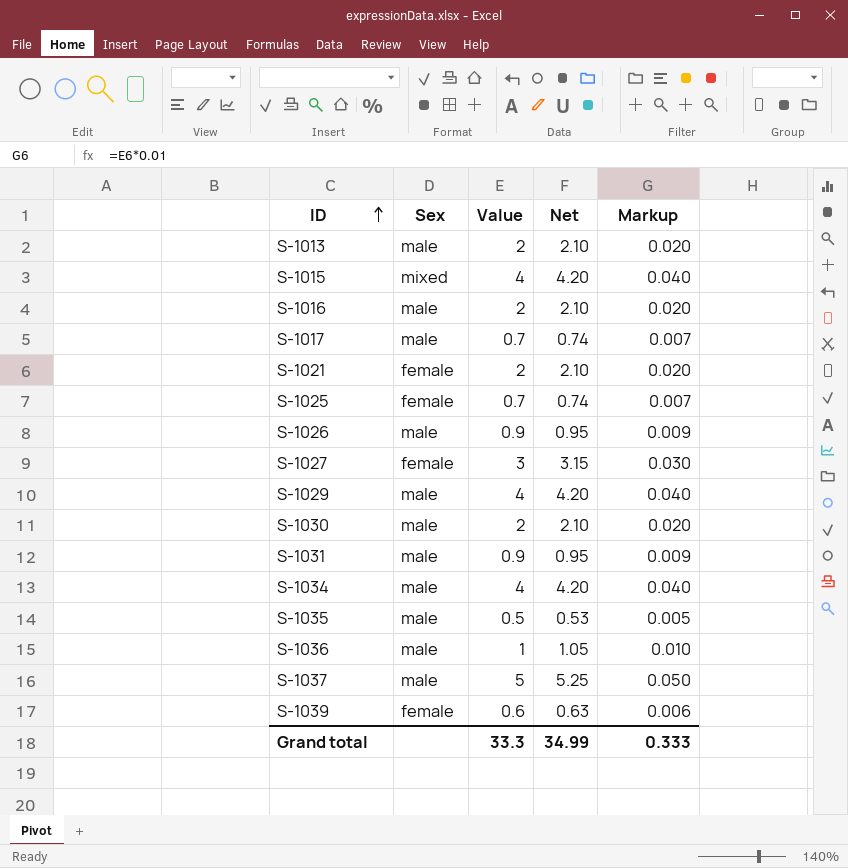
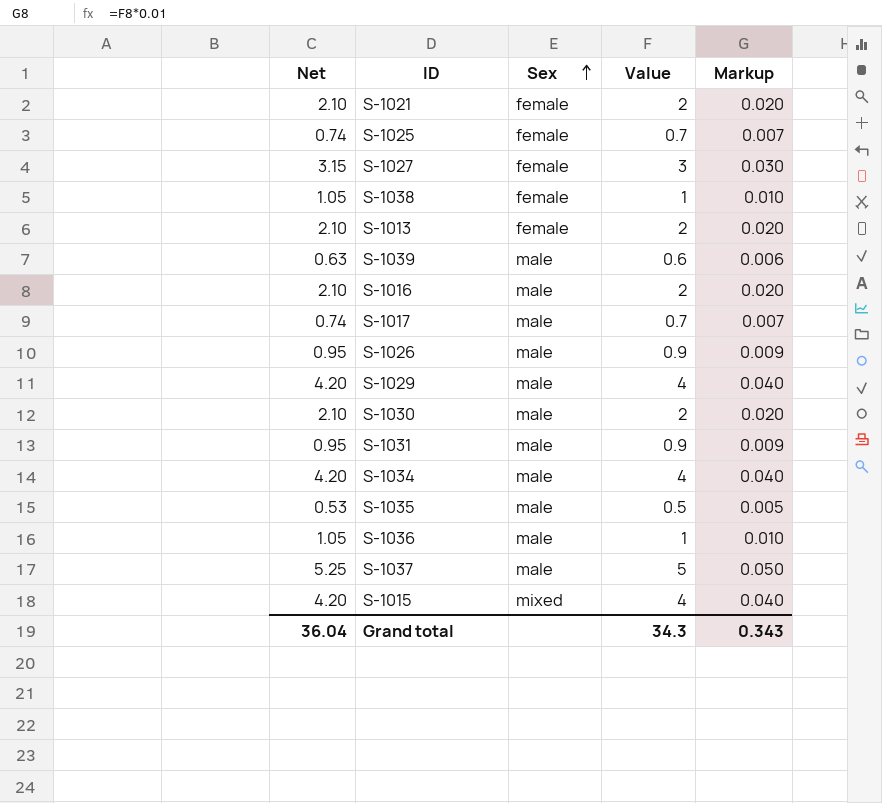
row order: ID ascending -> Sex ascending
column Net | position: 4 -> 1
row S-1038: none -> 1.05 | female | 1 | 0.010
S-1013 | Sex: male -> female
S-1039 | Sex: female -> male
Grand total | Net: 34.99 -> 36.04
Grand total | Value: 33.3 -> 34.3
Grand total | Markup: 0.333 -> 0.343

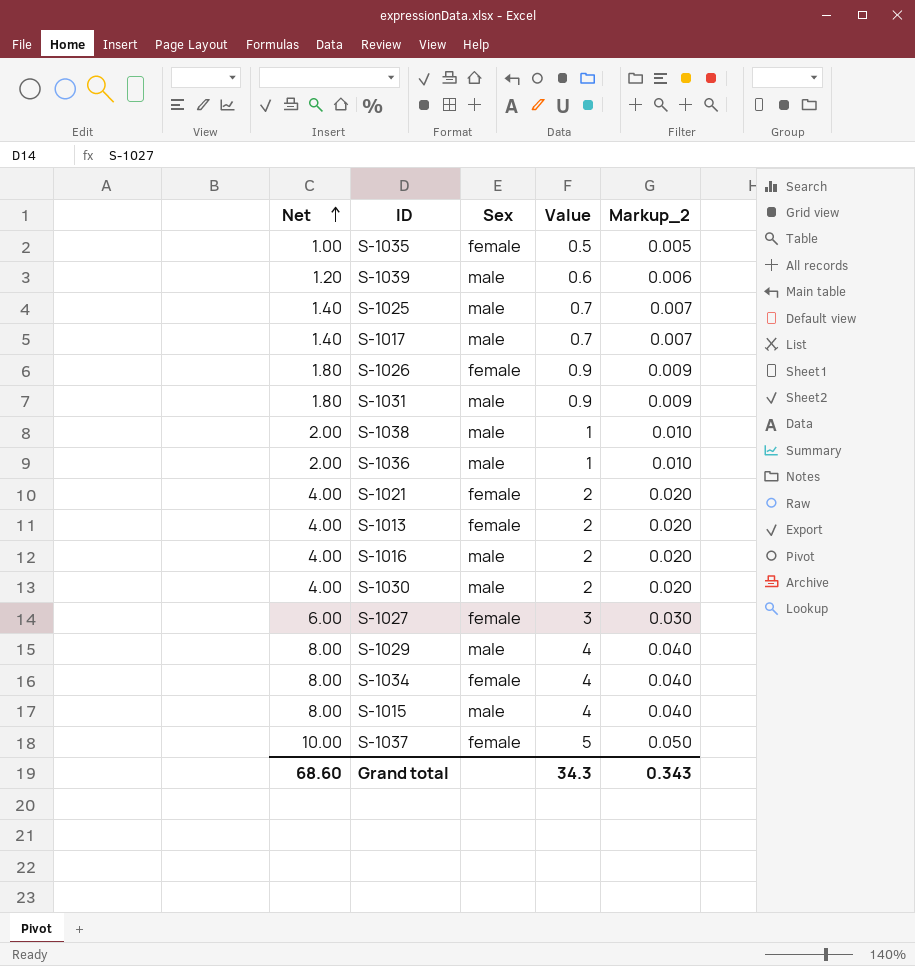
row order: Sex ascending -> Net ascending
column Net | formula: [Value] * 1.05 -> [Value] * 2
column name: Markup -> Markup_2
S-1035 | Sex: male -> female
S-1025 | Sex: female -> male
S-1026 | Sex: male -> female
S-1038 | Sex: female -> male
S-1034 | Sex: male -> female
S-1015 | Sex: mixed -> male
S-1037 | Sex: male -> female
Grand total | Net: 36.04 -> 68.60

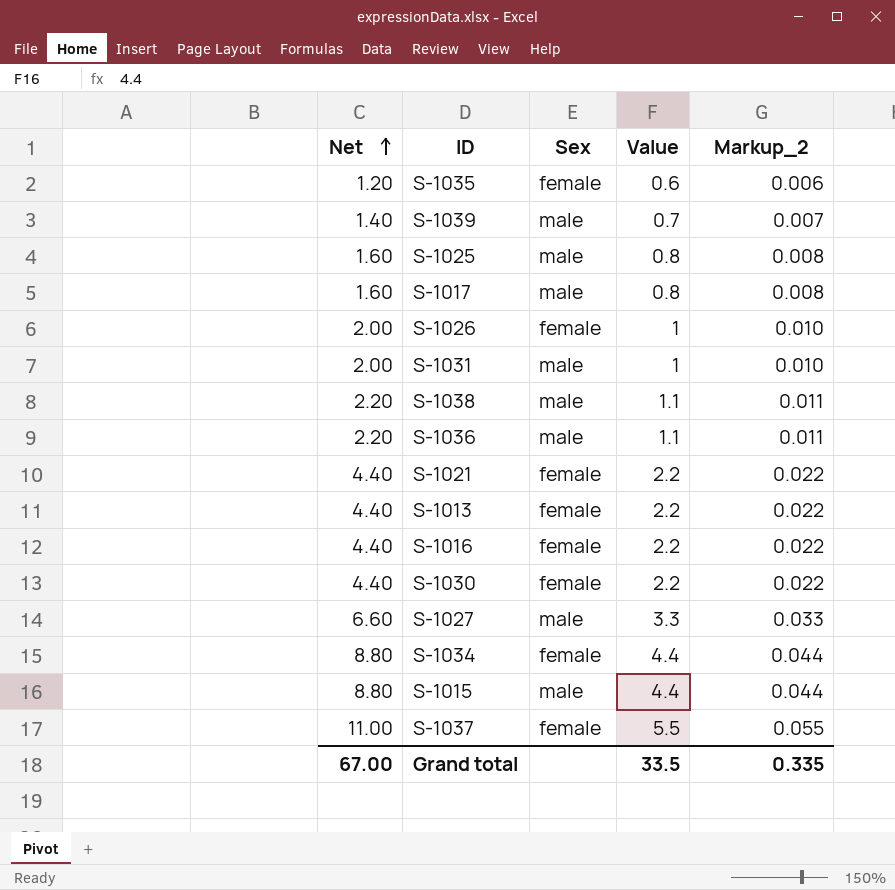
row S-1029: 8.00 | male | 4 | 0.040 -> none
S-1035 | Net: 1.00 -> 1.20
S-1035 | Value: 0.5 -> 0.6
S-1035 | Markup_2: 0.005 -> 0.006
S-1039 | Net: 1.20 -> 1.40
S-1039 | Value: 0.6 -> 0.7
S-1039 | Markup_2: 0.006 -> 0.007
S-1025 | Net: 1.40 -> 1.60
S-1025 | Value: 0.7 -> 0.8
S-1025 | Markup_2: 0.007 -> 0.008
S-1017 | Net: 1.40 -> 1.60
S-1017 | Value: 0.7 -> 0.8
S-1017 | Markup_2: 0.007 -> 0.008
S-1026 | Net: 1.80 -> 2.00
S-1026 | Value: 0.9 -> 1
S-1026 | Markup_2: 0.009 -> 0.010
S-1031 | Net: 1.80 -> 2.00
S-1031 | Value: 0.9 -> 1
S-1031 | Markup_2: 0.009 -> 0.010
S-1038 | Net: 2.00 -> 2.20
S-1038 | Value: 1 -> 1.1
S-1038 | Markup_2: 0.010 -> 0.011
S-1036 | Net: 2.00 -> 2.20
S-1036 | Value: 1 -> 1.1
S-1036 | Markup_2: 0.010 -> 0.011
S-1021 | Net: 4.00 -> 4.40
S-1021 | Value: 2 -> 2.2
S-1021 | Markup_2: 0.020 -> 0.022
S-1013 | Net: 4.00 -> 4.40
S-1013 | Value: 2 -> 2.2
S-1013 | Markup_2: 0.020 -> 0.022
S-1016 | Net: 4.00 -> 4.40
S-1016 | Sex: male -> female
S-1016 | Value: 2 -> 2.2
S-1016 | Markup_2: 0.020 -> 0.022
S-1030 | Net: 4.00 -> 4.40
S-1030 | Sex: male -> female
S-1030 | Value: 2 -> 2.2
S-1030 | Markup_2: 0.020 -> 0.022
S-1027 | Net: 6.00 -> 6.60
S-1027 | Sex: female -> male
S-1027 | Value: 3 -> 3.3
S-1027 | Markup_2: 0.030 -> 0.033
S-1034 | Net: 8.00 -> 8.80
S-1034 | Value: 4 -> 4.4
S-1034 | Markup_2: 0.040 -> 0.044
S-1015 | Net: 8.00 -> 8.80
S-1015 | Value: 4 -> 4.4
S-1015 | Markup_2: 0.040 -> 0.044
S-1037 | Net: 10.00 -> 11.00
S-1037 | Value: 5 -> 5.5
S-1037 | Markup_2: 0.050 -> 0.055
Grand total | Net: 68.60 -> 67.00
Grand total | Value: 34.3 -> 33.5
Grand total | Markup_2: 0.343 -> 0.335

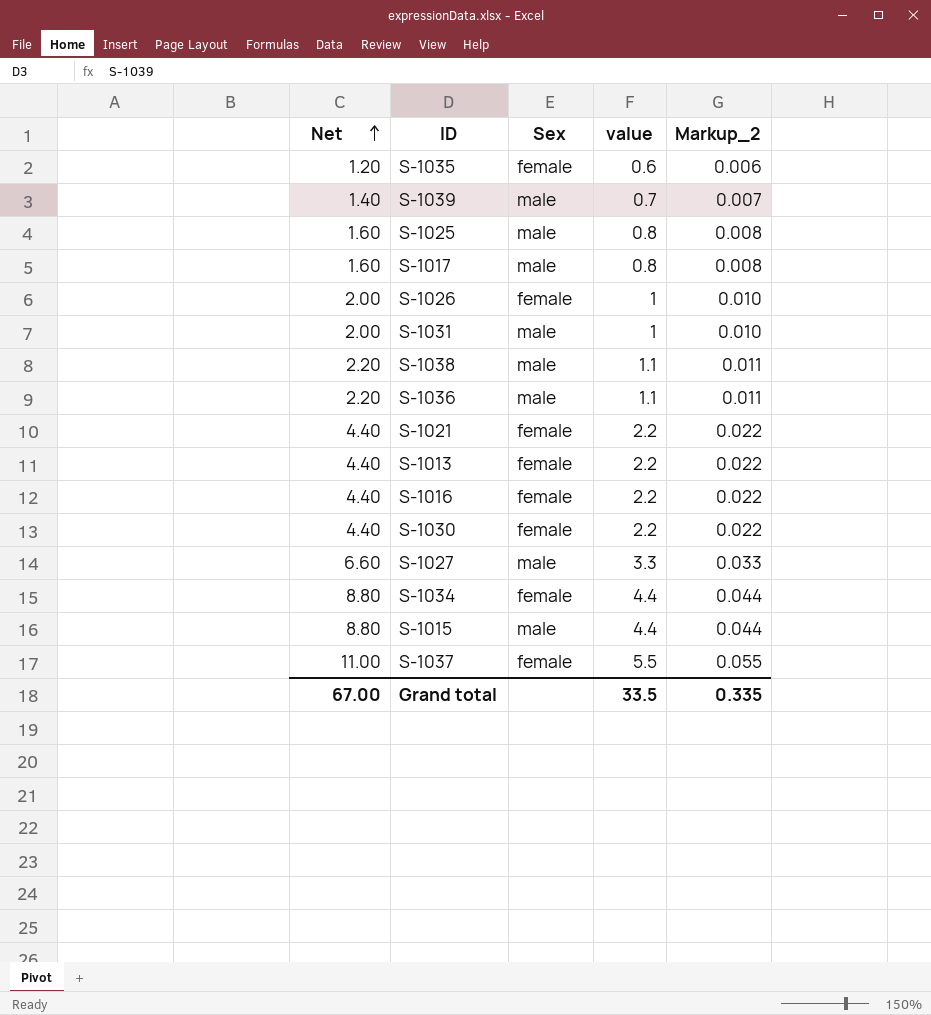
column name: Value -> value

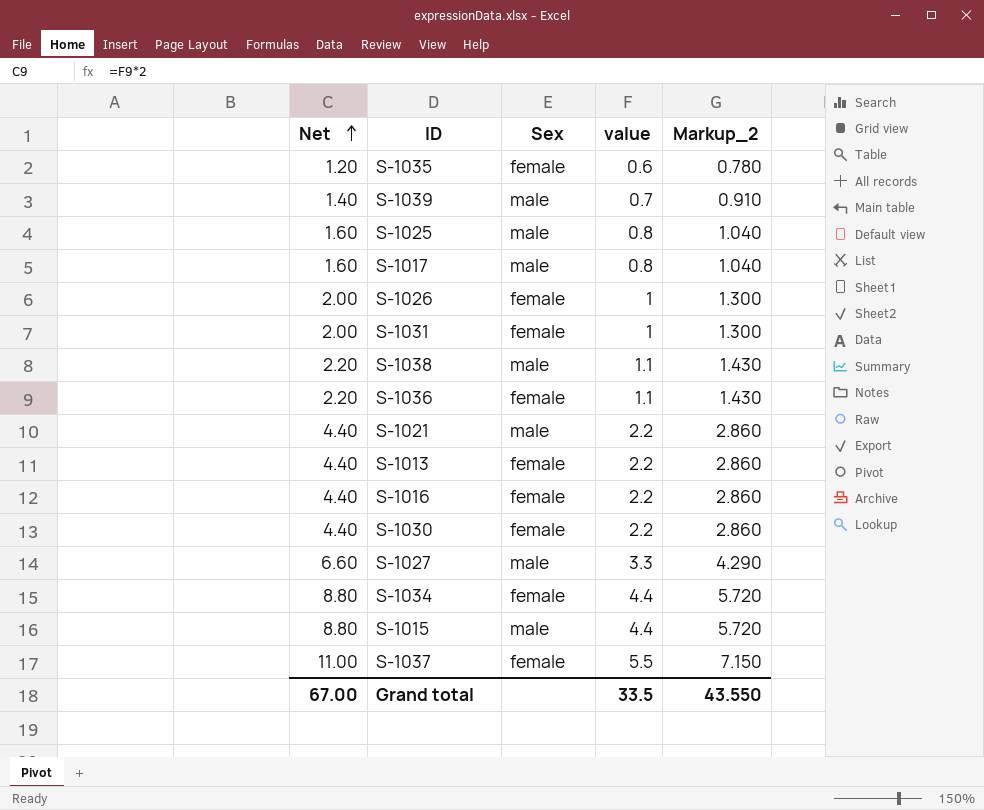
column Markup_2 | formula: [value] * 0.01 -> [value] * 1.3
S-1031 | Sex: male -> female
S-1036 | Sex: male -> female
S-1021 | Sex: female -> male
Grand total | Markup_2: 0.335 -> 43.550

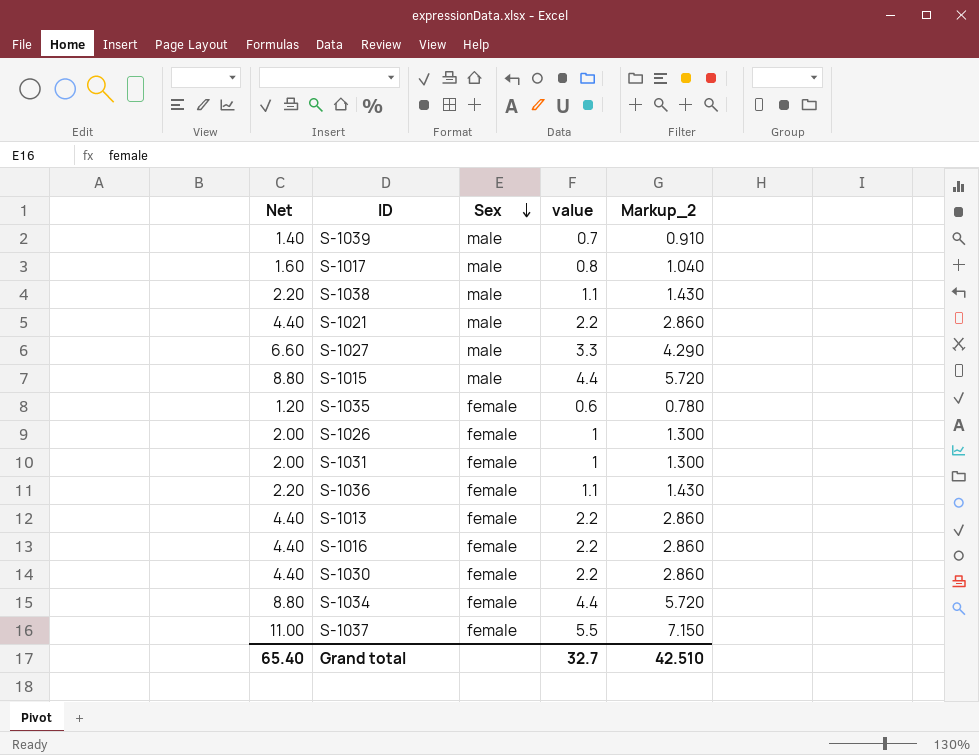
row order: Net ascending -> Sex descending
row S-1025: 1.60 | male | 0.8 | 1.040 -> none
Grand total | Net: 67.00 -> 65.40
Grand total | value: 33.5 -> 32.7
Grand total | Markup_2: 43.550 -> 42.510

